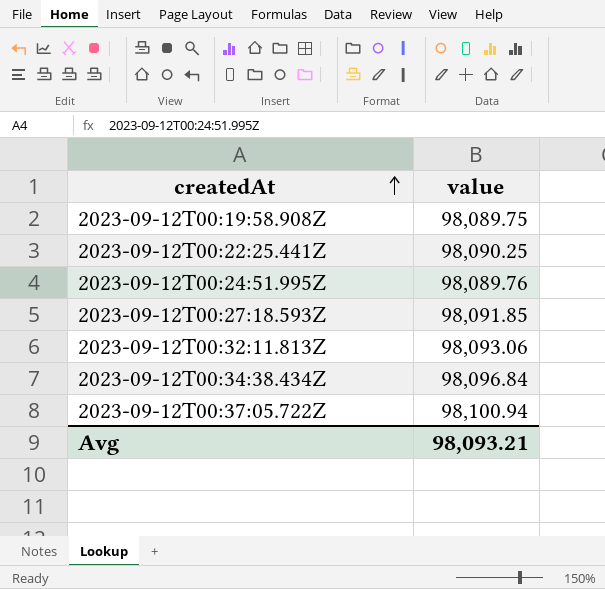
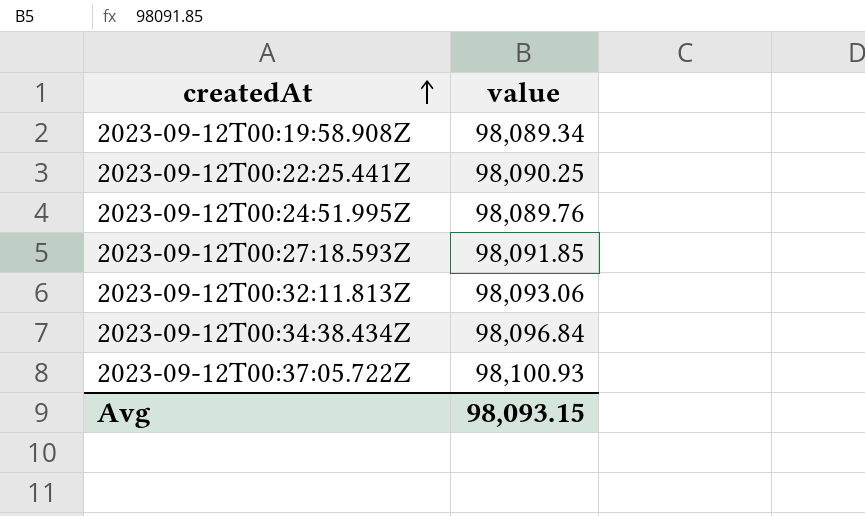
2023-09-12T00:19:58.908Z | value: 98,089.75 -> 98,089.34
2023-09-12T00:37:05.722Z | value: 98,100.94 -> 98,100.93
Avg | value: 98,093.21 -> 98,093.15

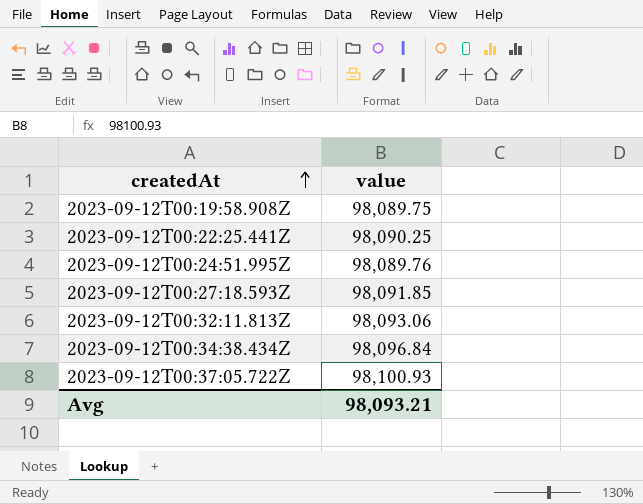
2023-09-12T00:19:58.908Z | value: 98,089.34 -> 98,089.75
Avg | value: 98,093.15 -> 98,093.21

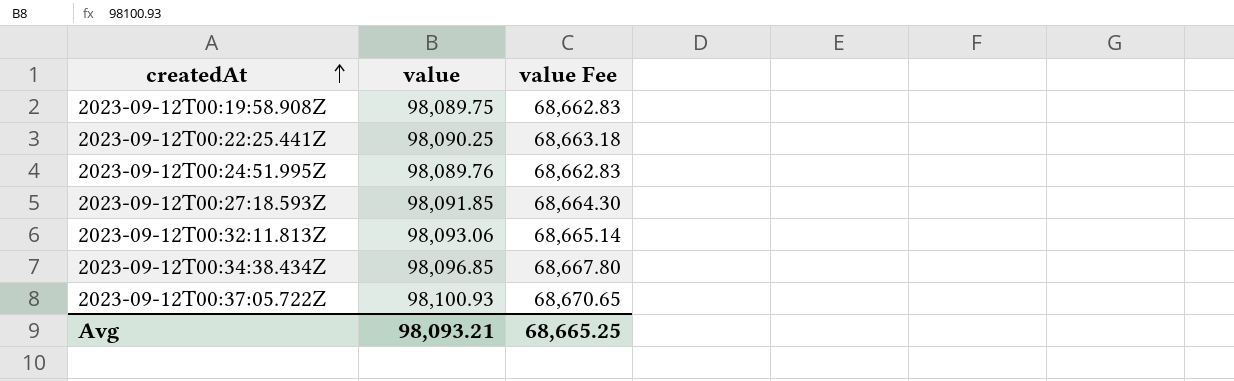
column value Fee | formula: none -> [value] * 0.7
2023-09-12T00:34:38.434Z | value: 98,096.84 -> 98,096.85

